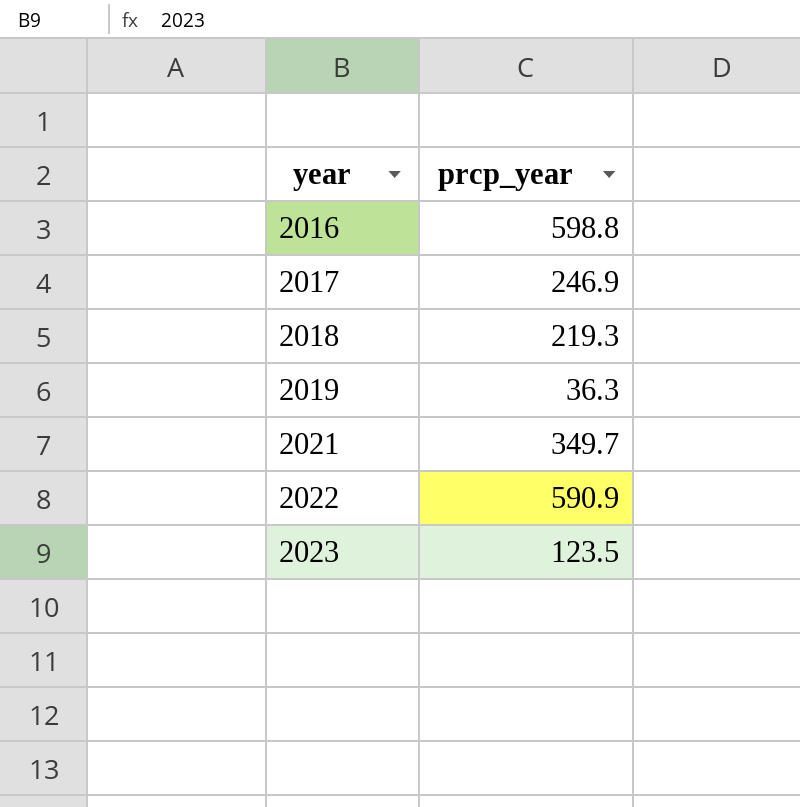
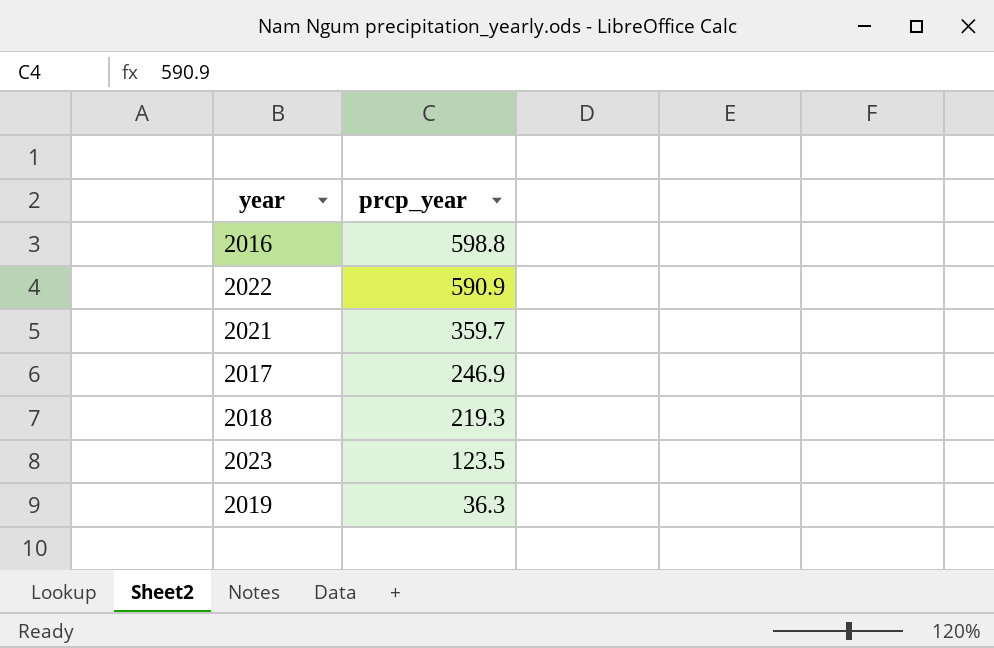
row order: year ascending -> prcp_year descending
2021 | prcp_year: 349.7 -> 359.7

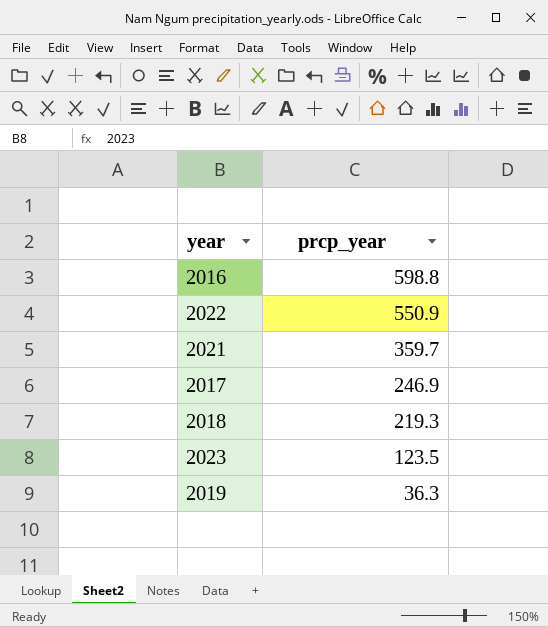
2022 | prcp_year: 590.9 -> 550.9

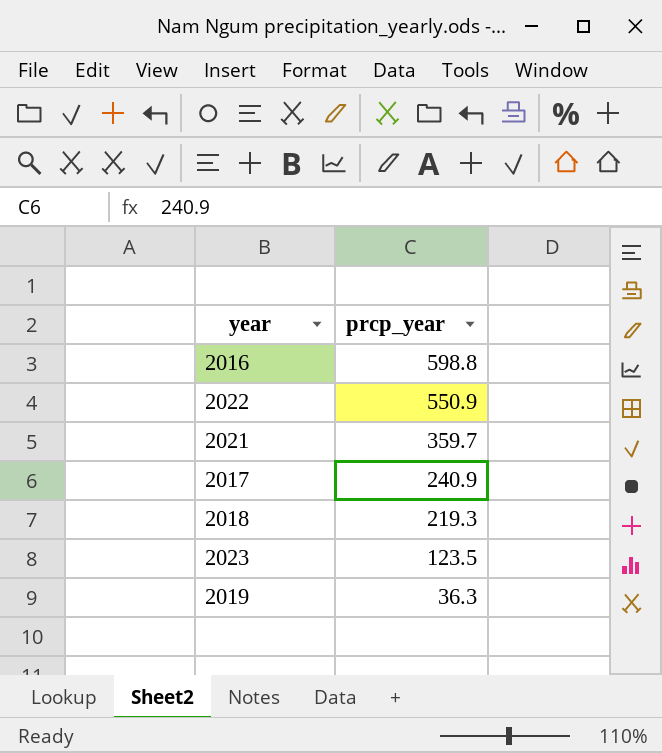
2017 | prcp_year: 246.9 -> 240.9

